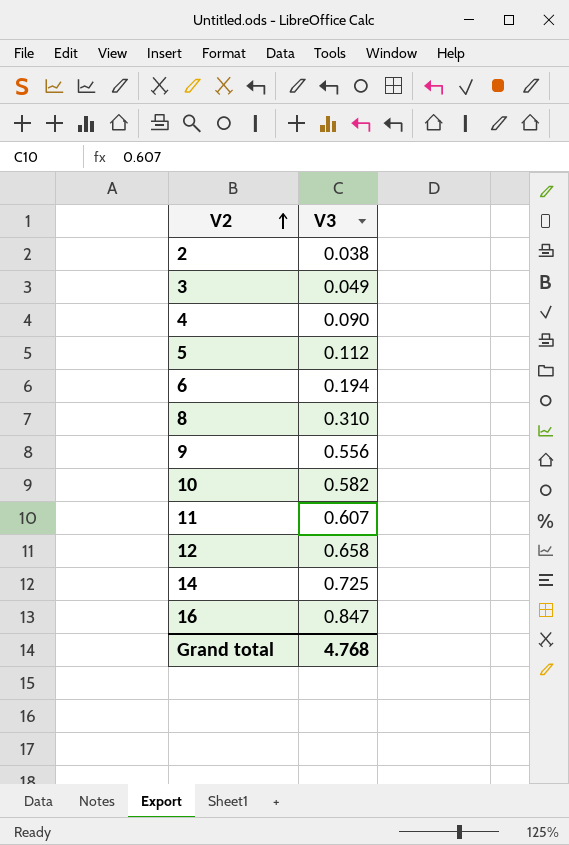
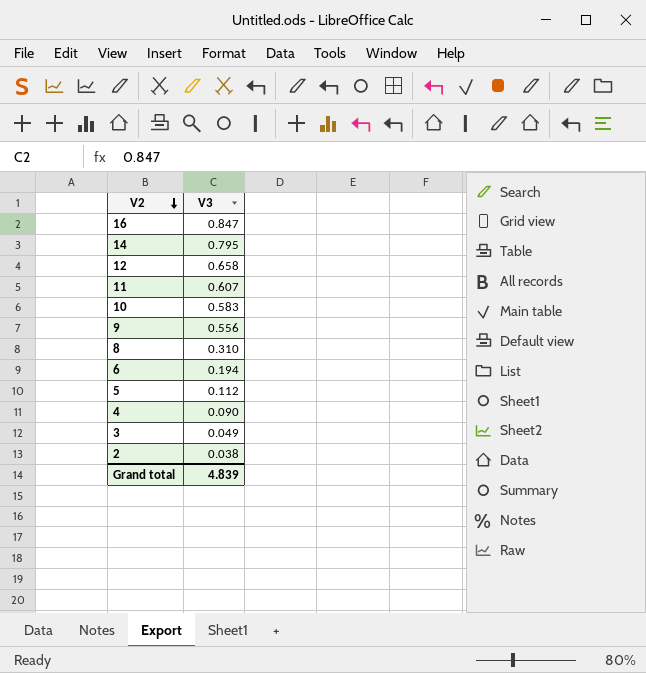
row order: V2 ascending -> V2 descending
14 | V3: 0.725 -> 0.795
10 | V3: 0.582 -> 0.583
Grand total | V3: 4.768 -> 4.839

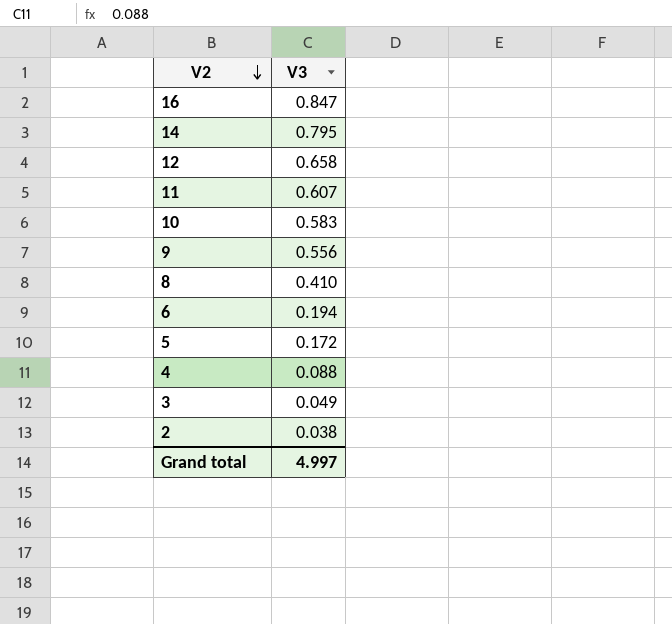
8 | V3: 0.310 -> 0.410
5 | V3: 0.112 -> 0.172
4 | V3: 0.090 -> 0.088
Grand total | V3: 4.839 -> 4.997

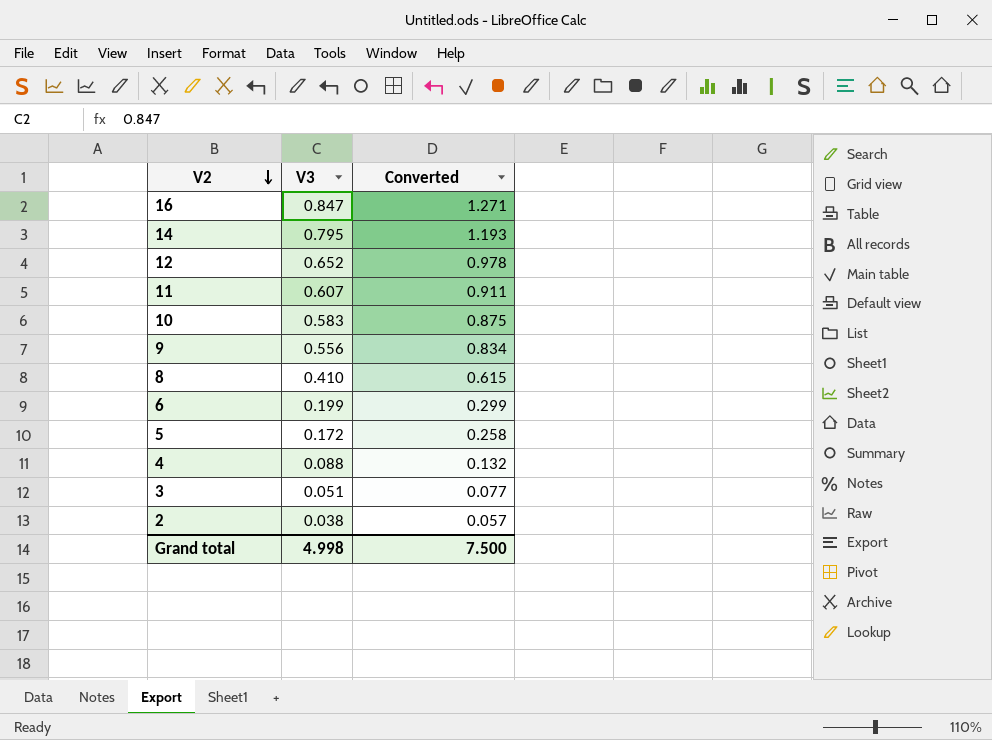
column Converted | formula: none -> [V3] * 1.5
12 | V3: 0.658 -> 0.652
6 | V3: 0.194 -> 0.199
3 | V3: 0.049 -> 0.051
Grand total | V3: 4.997 -> 4.998

